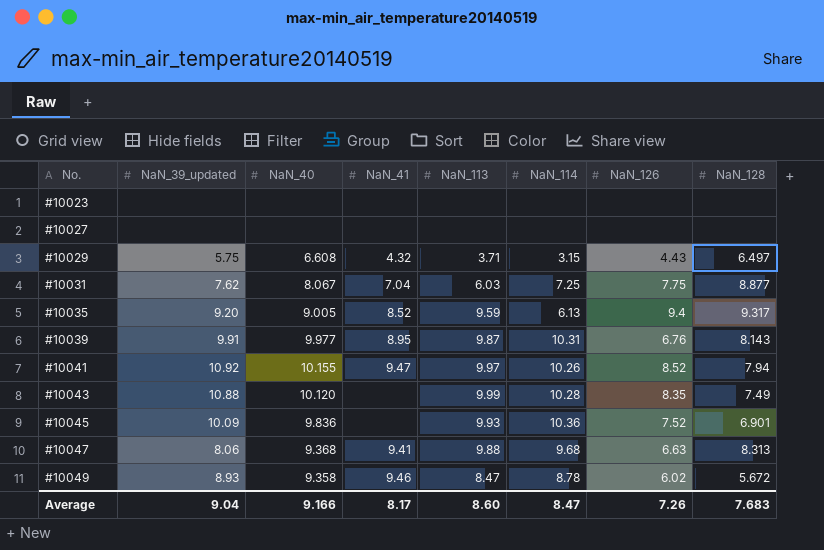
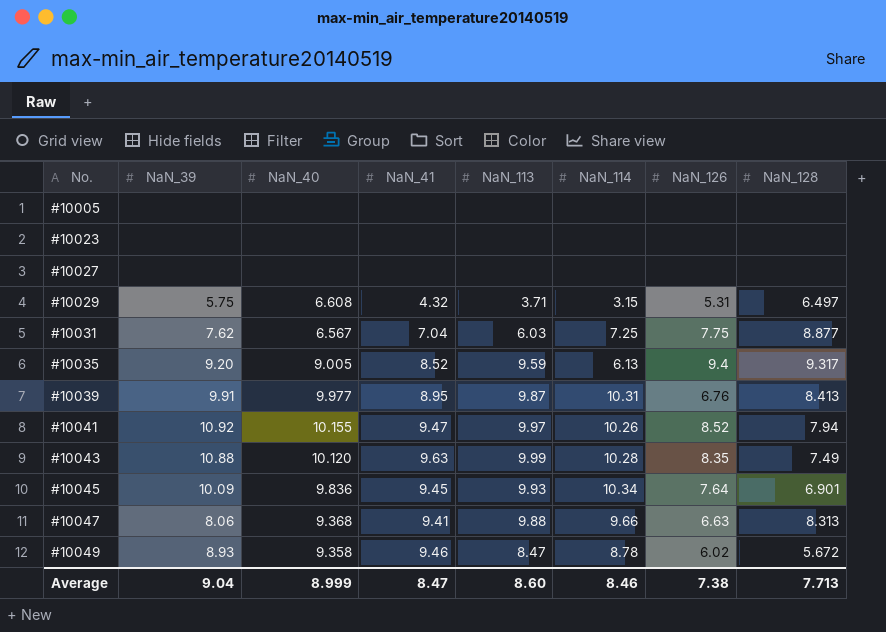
column name: NaN_39_updated -> NaN_39
row #10005: none -> none | none | none | none | none | none | none
#10029 | NaN_126: 4.43 -> 5.31
#10031 | NaN_40: 8.067 -> 6.567
#10039 | NaN_128: 8.143 -> 8.413
#10043 | NaN_41: none -> 9.63
#10045 | NaN_41: none -> 9.45
#10045 | NaN_114: 10.36 -> 10.34
#10045 | NaN_126: 7.52 -> 7.64
#10047 | NaN_114: 9.68 -> 9.66
Average | NaN_40: 9.166 -> 8.999
Average | NaN_41: 8.17 -> 8.47
Average | NaN_114: 8.47 -> 8.46
Average | NaN_126: 7.26 -> 7.38
Average | NaN_128: 7.683 -> 7.713

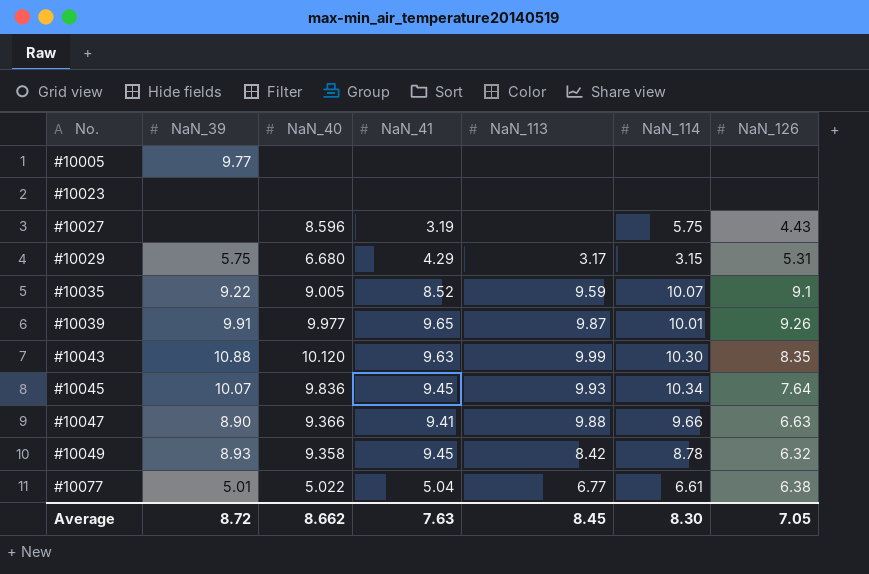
column NaN_128 | position: 8 -> none
row #10031: 7.62 | 6.567 | 7.04 | 6.03 | 7.25 | 7.75 | 8.877 -> none
row #10041: 10.92 | 10.155 | 9.47 | 9.97 | 10.26 | 8.52 | 7.94 -> none
#10005 | NaN_39: none -> 9.77
#10027 | NaN_40: none -> 8.596
#10027 | NaN_41: none -> 3.19
#10027 | NaN_114: none -> 5.75
#10027 | NaN_126: none -> 4.43
#10029 | NaN_40: 6.608 -> 6.680
#10029 | NaN_41: 4.32 -> 4.29
#10029 | NaN_113: 3.71 -> 3.17
#10035 | NaN_39: 9.20 -> 9.22
#10035 | NaN_114: 6.13 -> 10.07
#10035 | NaN_126: 9.4 -> 9.1
#10039 | NaN_41: 8.95 -> 9.65
#10039 | NaN_114: 10.31 -> 10.01
#10039 | NaN_126: 6.76 -> 9.26
#10043 | NaN_114: 10.28 -> 10.30
#10045 | NaN_39: 10.09 -> 10.07
#10047 | NaN_39: 8.06 -> 8.90
#10047 | NaN_40: 9.368 -> 9.366
#10049 | NaN_41: 9.46 -> 9.45
#10049 | NaN_113: 8.47 -> 8.42
#10049 | NaN_126: 6.02 -> 6.32
row #10077: none -> 5.01 | 5.022 | 5.04 | 6.77 | 6.61 | 6.38
Average | NaN_39: 9.04 -> 8.72
Average | NaN_40: 8.999 -> 8.662
Average | NaN_41: 8.47 -> 7.63
Average | NaN_113: 8.60 -> 8.45
Average | NaN_114: 8.46 -> 8.30
Average | NaN_126: 7.38 -> 7.05

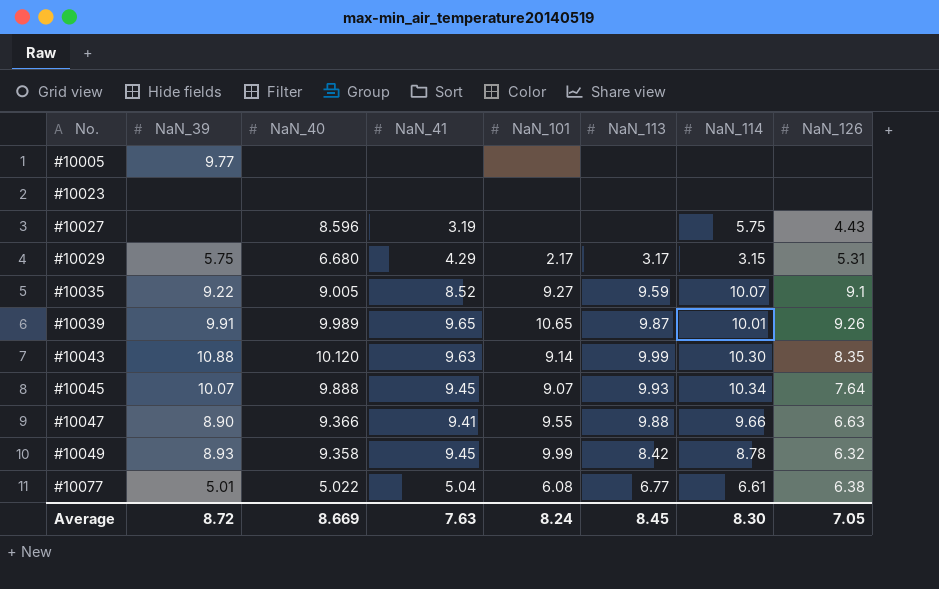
column NaN_101 | position: none -> 5
#10039 | NaN_40: 9.977 -> 9.989
#10045 | NaN_40: 9.836 -> 9.888
Average | NaN_40: 8.662 -> 8.669

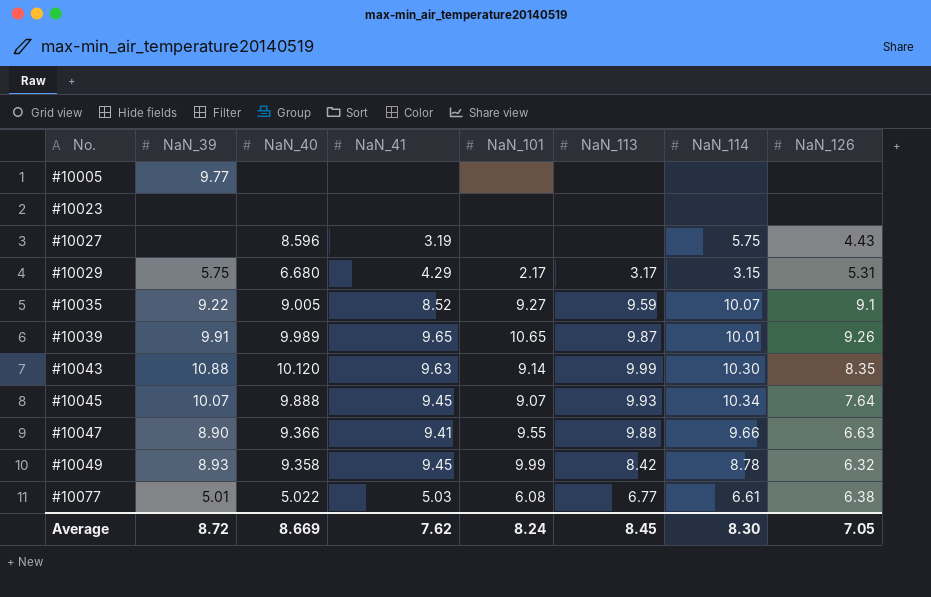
#10077 | NaN_41: 5.04 -> 5.03
Average | NaN_41: 7.63 -> 7.62

